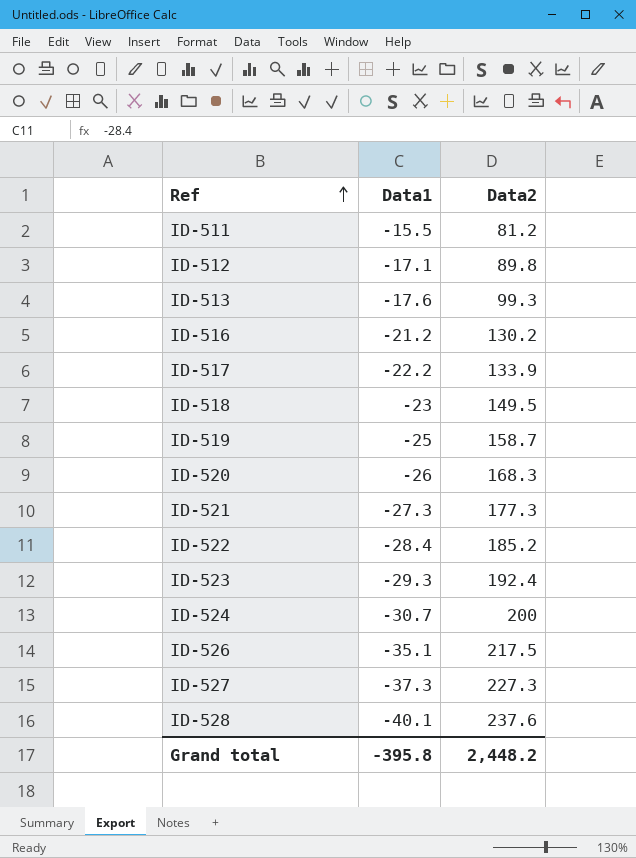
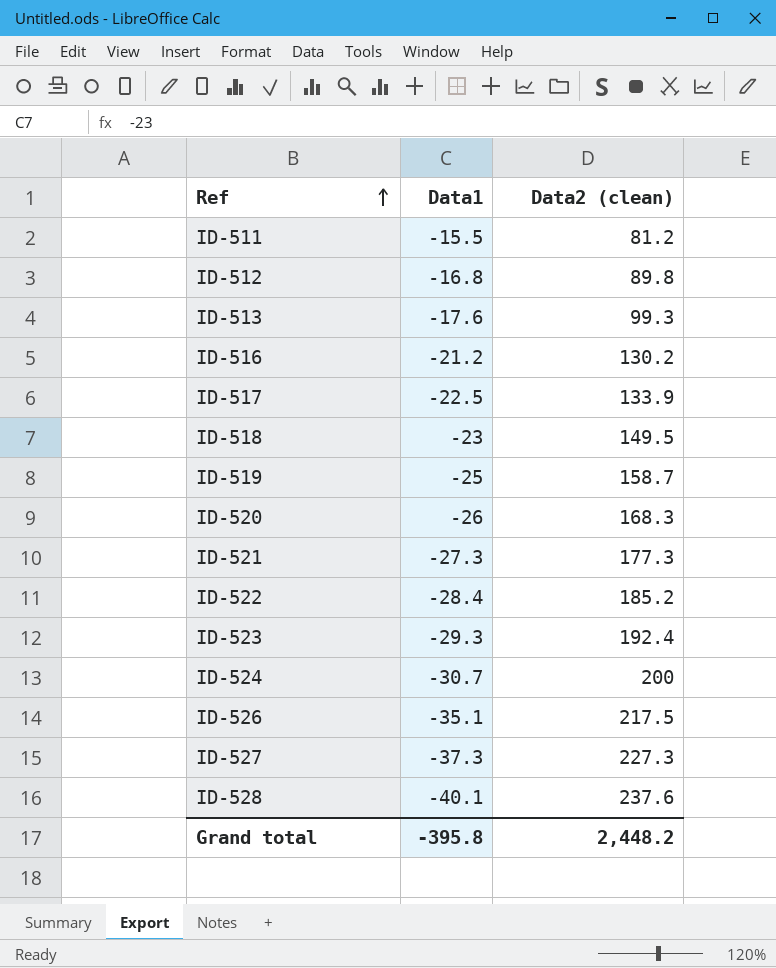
column name: Data2 -> Data2 (clean)
ID-512 | Data1: -17.1 -> -16.8
ID-517 | Data1: -22.2 -> -22.5

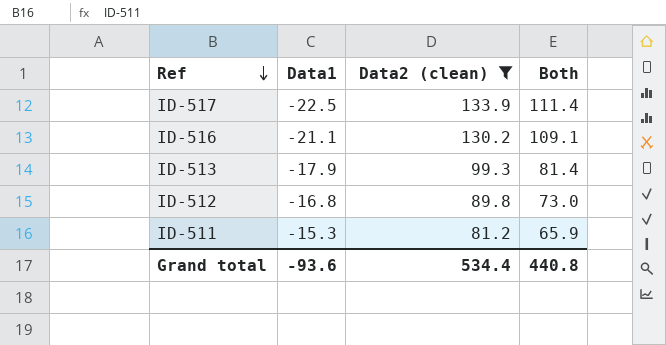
filter: none -> Data2 (clean) <= 133.9
row order: Ref ascending -> Ref descending
column Both | formula: none -> [Data1] + [Data2 (clean)]
ID-516 | Data1: -21.2 -> -21.1
ID-513 | Data1: -17.6 -> -17.9
ID-511 | Data1: -15.5 -> -15.3
Grand total | Data1: -395.8 -> -93.6
Grand total | Data2 (clean): 2,448.2 -> 534.4

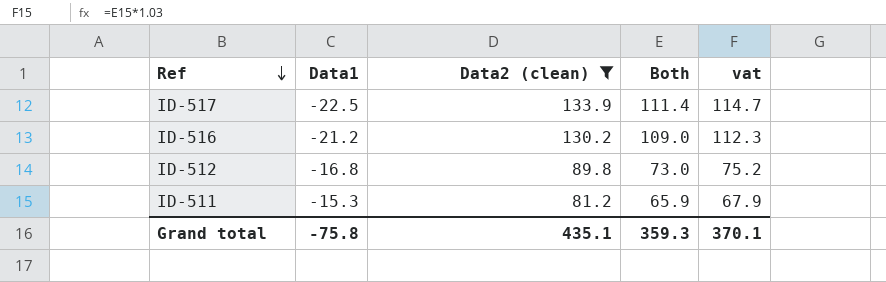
column vat | formula: none -> [Both] * 1.03
row ID-513: -17.9 | 99.3 | 81.4 -> none
ID-516 | Data1: -21.1 -> -21.2
ID-516 | Both: 109.1 -> 109.0
Grand total | Data1: -93.6 -> -75.8
Grand total | Data2 (clean): 534.4 -> 435.1
Grand total | Both: 440.8 -> 359.3

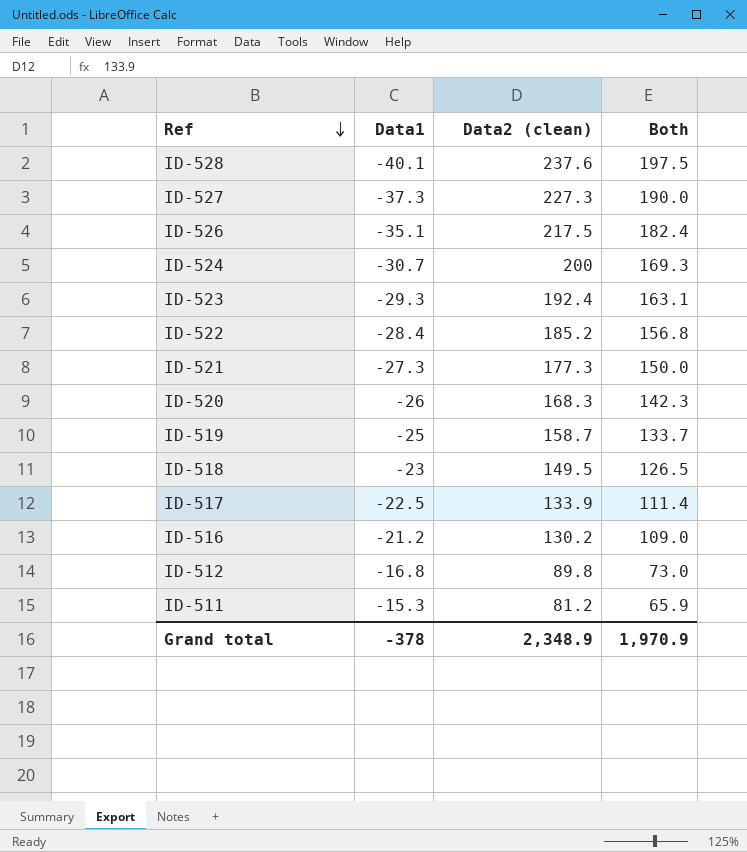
filter: Data2 (clean) <= 133.9 -> none
column vat | formula: [Both] * 1.03 -> none
Grand total | Data1: -75.8 -> -378
Grand total | Data2 (clean): 435.1 -> 2,348.9
Grand total | Both: 359.3 -> 1,970.9

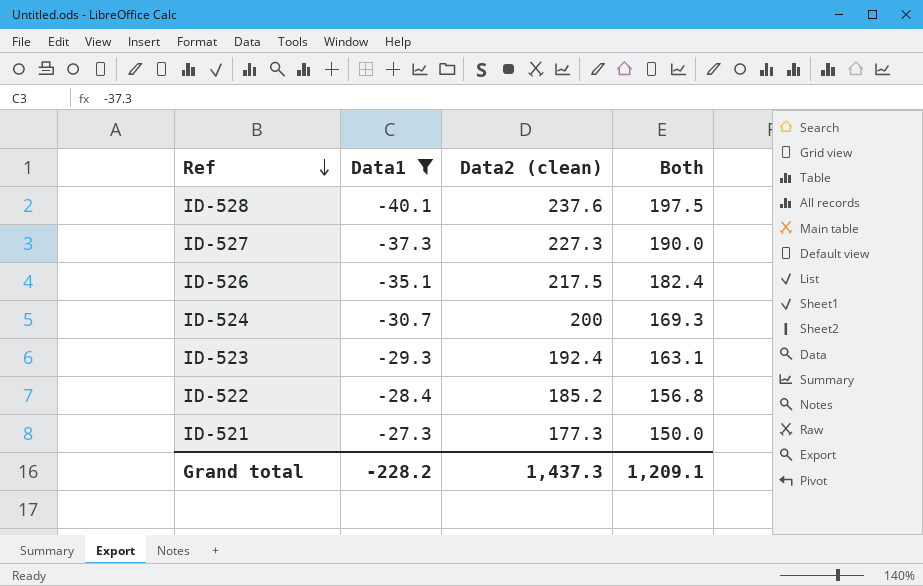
filter: none -> Data1 <= -27.3
Grand total | Data1: -378 -> -228.2
Grand total | Data2 (clean): 2,348.9 -> 1,437.3
Grand total | Both: 1,970.9 -> 1,209.1

